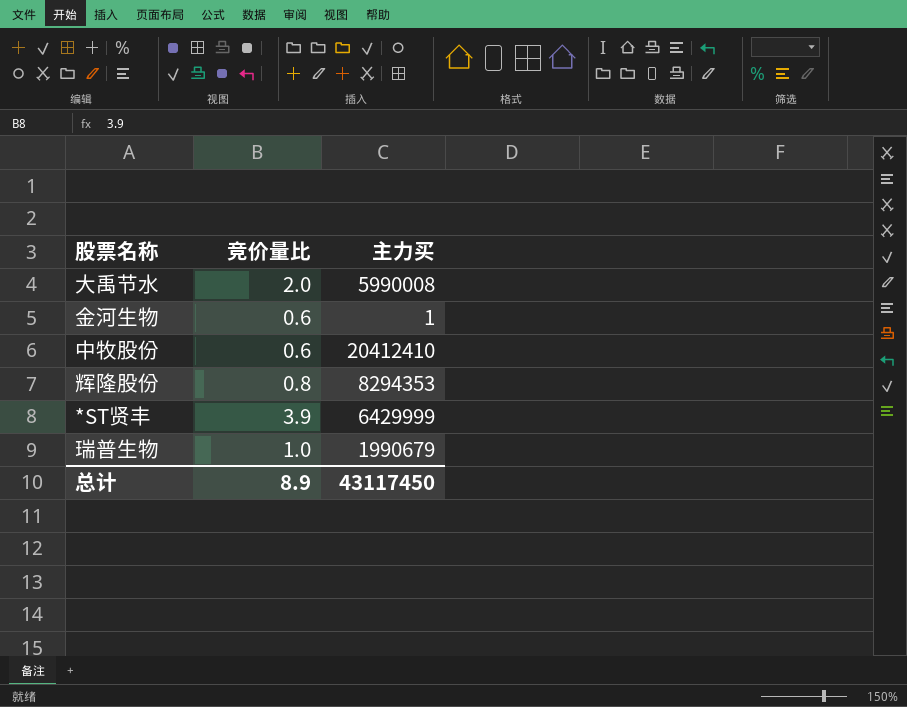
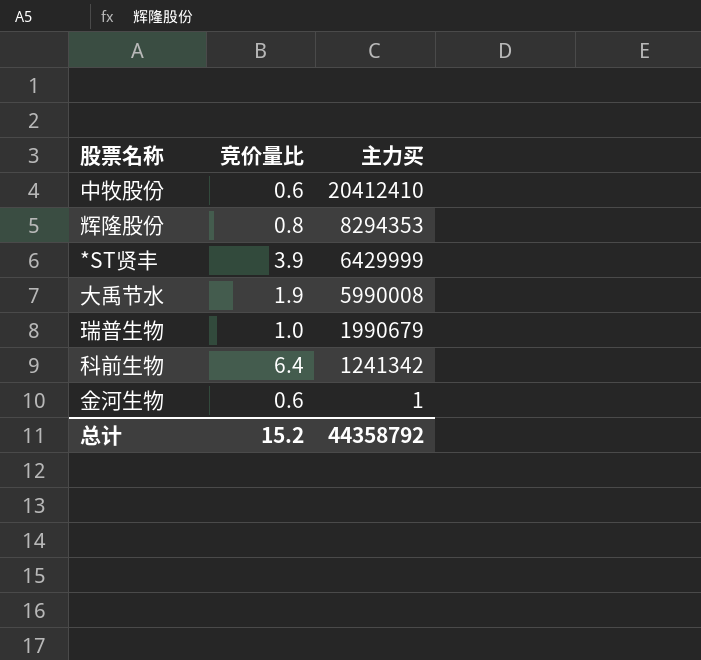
row order: none -> 主力买 descending
大禹节水 | 竞价量比: 2.0 -> 1.9
row 科前生物: none -> 6.4 | 1241342
总计 | 竞价量比: 8.9 -> 15.2
总计 | 主力买: 43117450 -> 44358792

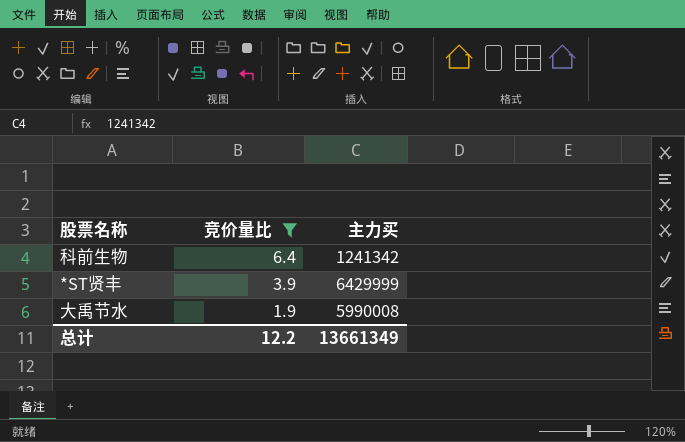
filter: none -> 竞价量比 >= 1.9
row order: 主力买 descending -> 竞价量比 descending
总计 | 竞价量比: 15.2 -> 12.2
总计 | 主力买: 44358792 -> 13661349

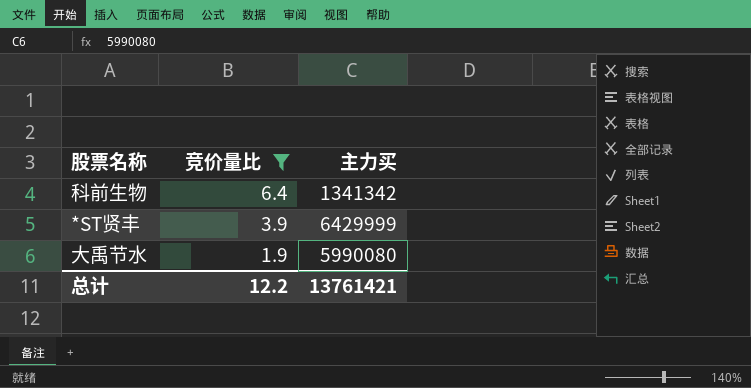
科前生物 | 主力买: 1241342 -> 1341342
大禹节水 | 主力买: 5990008 -> 5990080
总计 | 主力买: 13661349 -> 13761421

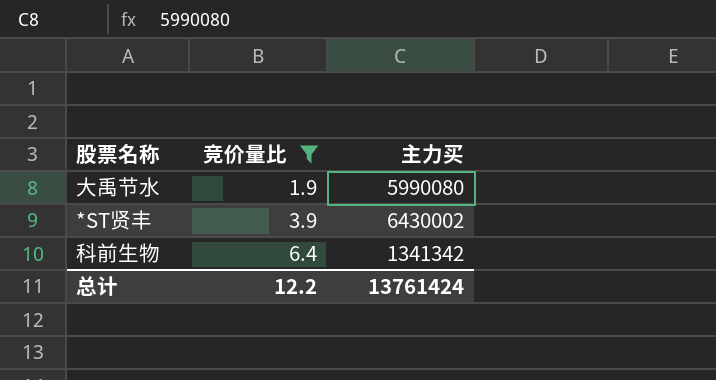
row order: 竞价量比 descending -> 竞价量比 ascending
*ST贤丰 | 主力买: 6429999 -> 6430002
总计 | 主力买: 13761421 -> 13761424

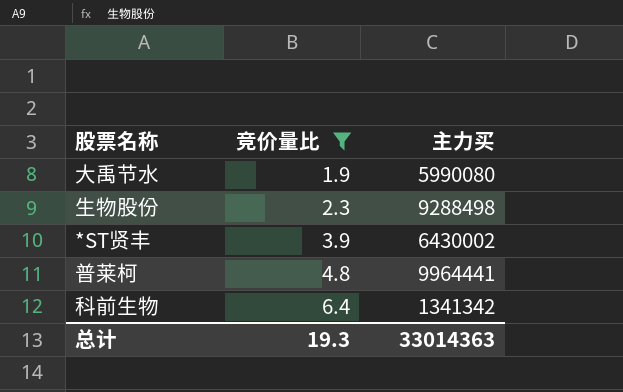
row 生物股份: none -> 2.3 | 9288498
row 普莱柯: none -> 4.8 | 9964441
总计 | 竞价量比: 12.2 -> 19.3
总计 | 主力买: 13761424 -> 33014363

